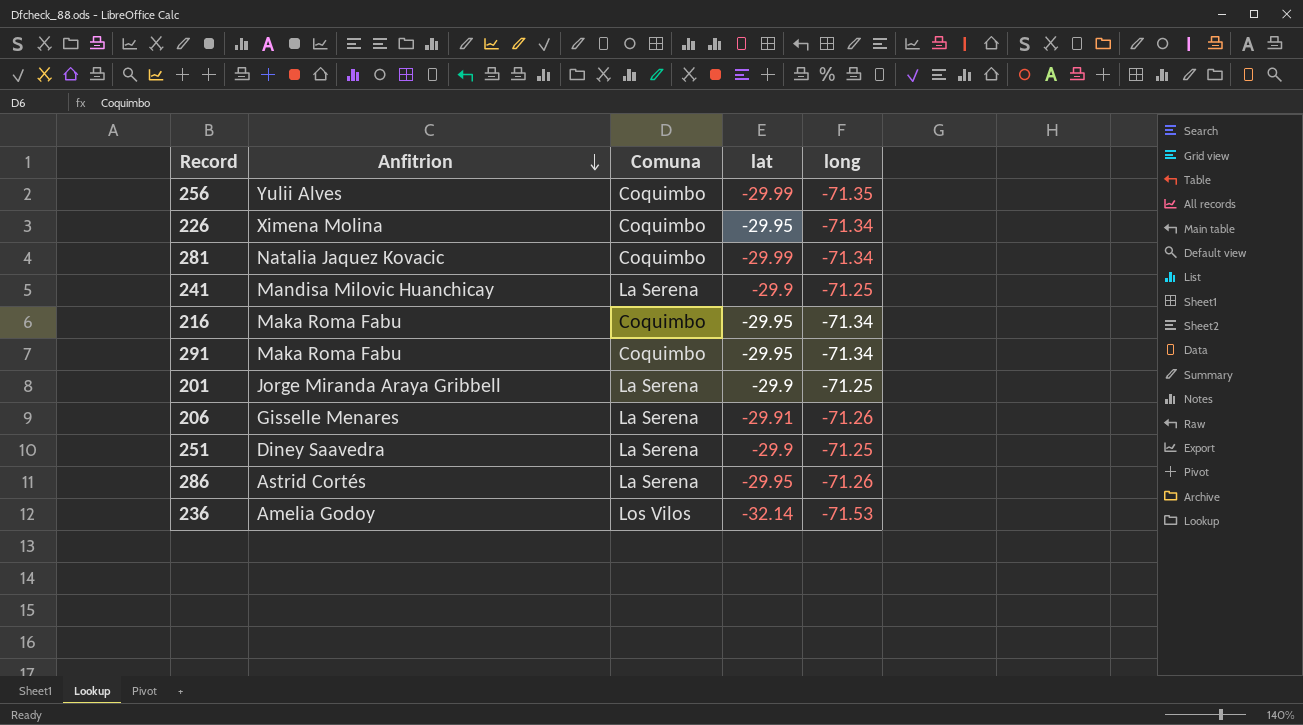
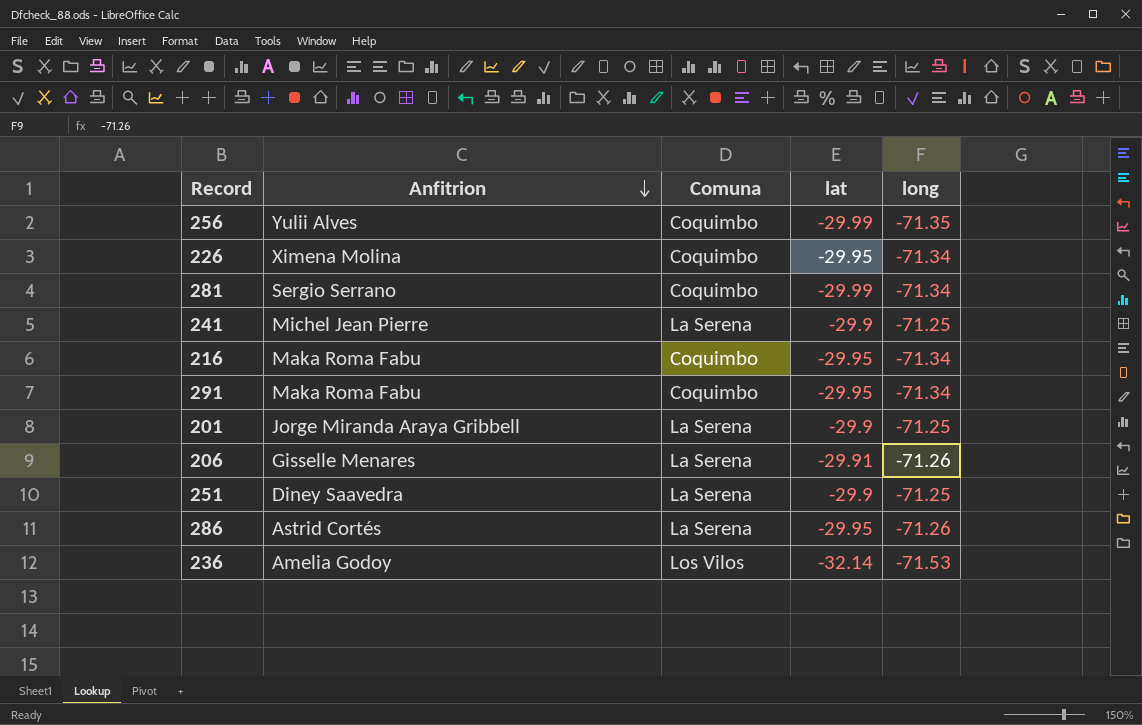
281 | Anfitrion: Natalia Jaquez Kovacic -> Sergio Serrano
241 | Anfitrion: Mandisa Milovic Huanchicay -> Michel Jean Pierre

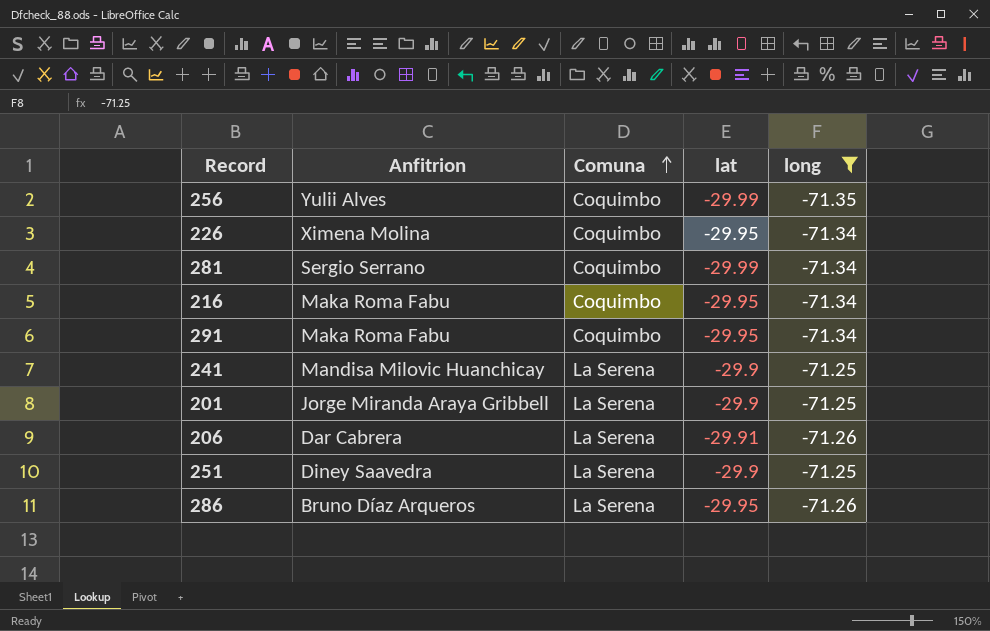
filter: none -> long != -71.53
row order: Anfitrion descending -> Comuna ascending
241 | Anfitrion: Michel Jean Pierre -> Mandisa Milovic Huanchicay
206 | Anfitrion: Gisselle Menares -> Dar Cabrera
286 | Anfitrion: Astrid Cortés -> Bruno Díaz Arqueros

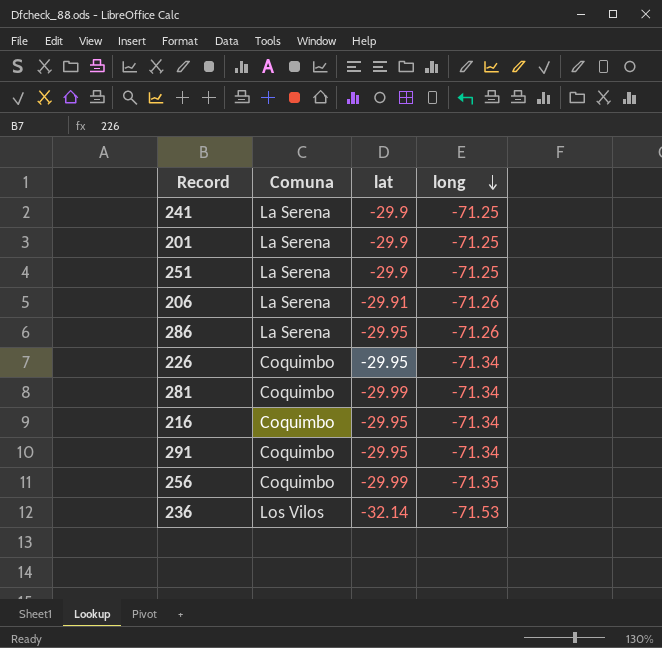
filter: long != -71.53 -> none
row order: Comuna ascending -> long descending
column Anfitrion | position: 2 -> none

